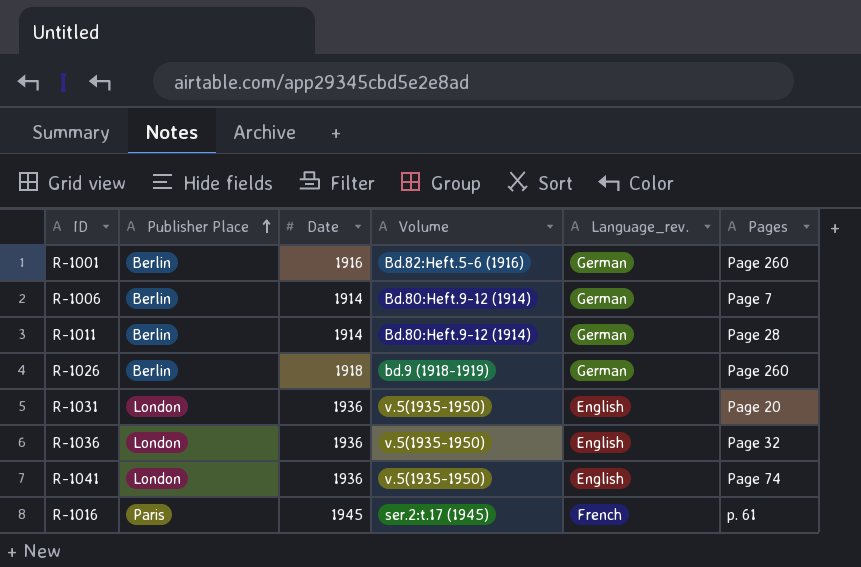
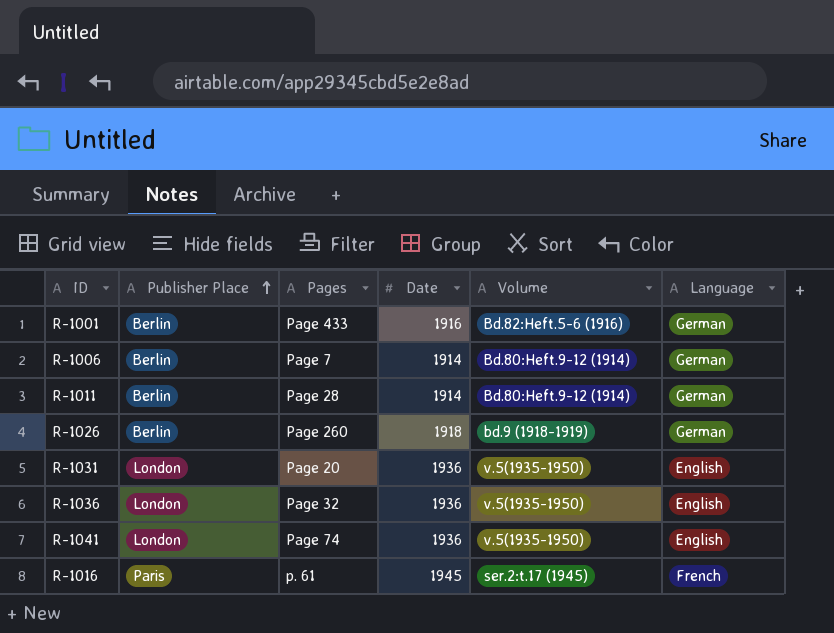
column Pages | position: 6 -> 3
column name: Language_rev. -> Language
R-1001 | Pages: Page 260 -> Page 433

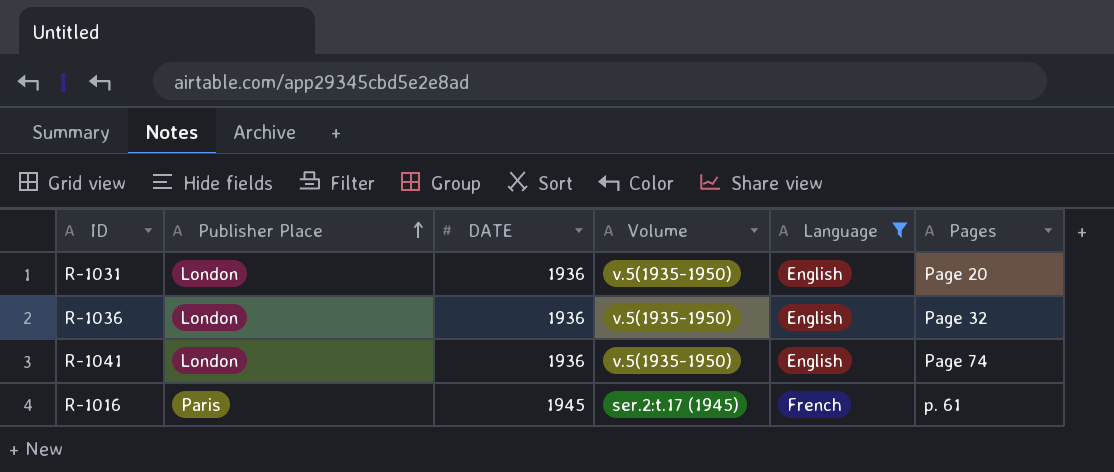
filter: none -> Language != German
column name: Date -> DATE
column Pages | position: 3 -> 6

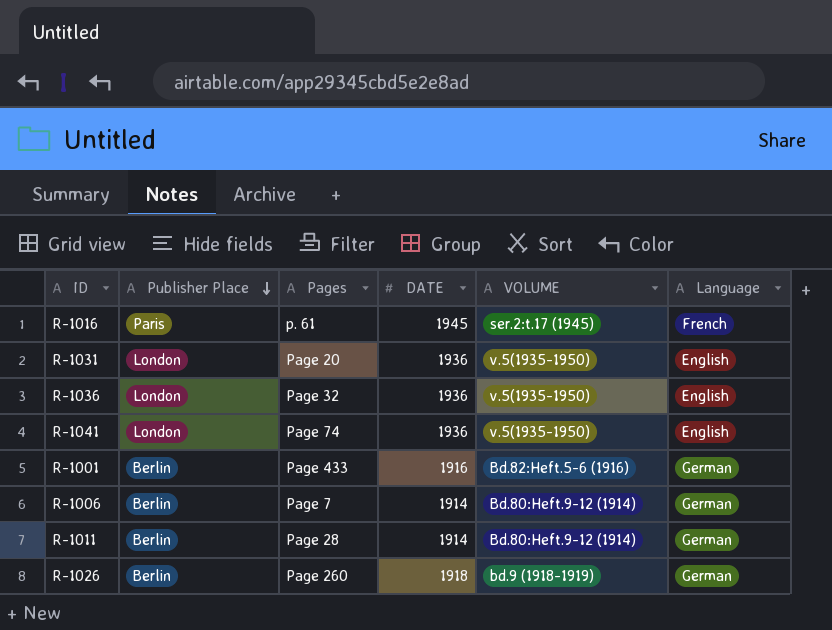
filter: Language != German -> none
row order: Publisher Place ascending -> Publisher Place descending
column Pages | position: 6 -> 3
column name: Volume -> VOLUME

